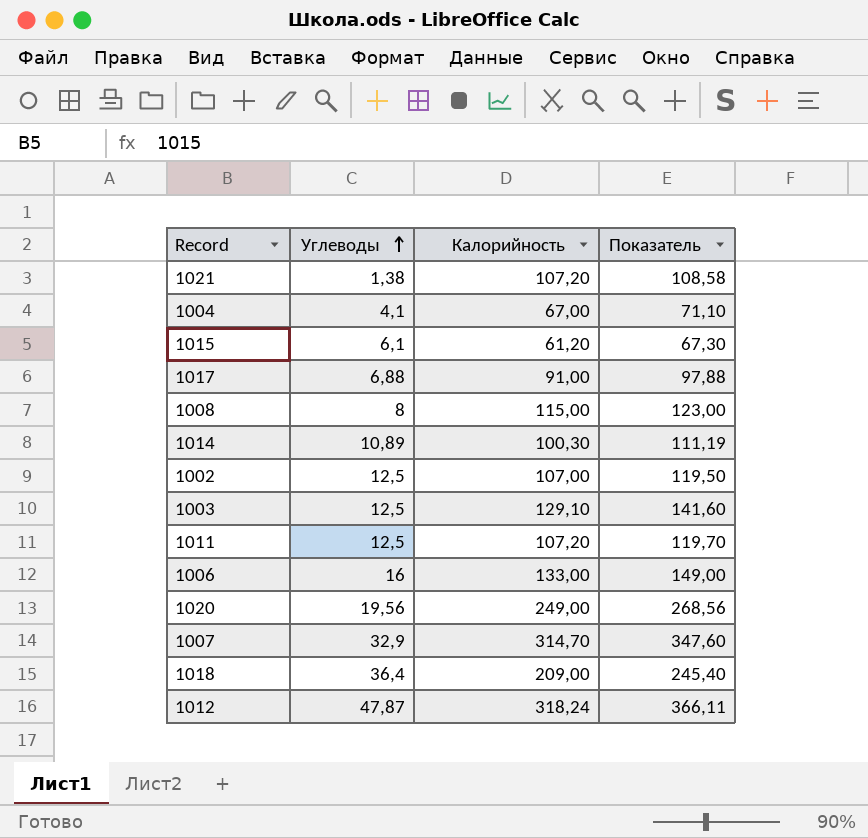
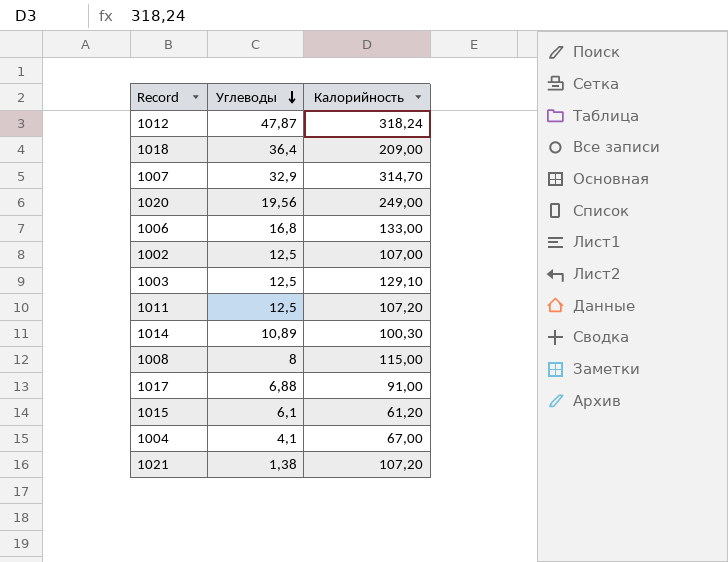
row order: Углеводы ascending -> Углеводы descending
column Показатель | formula: [Углеводы] + [Калорийность] -> none
1006 | Углеводы: 16 -> 16,8

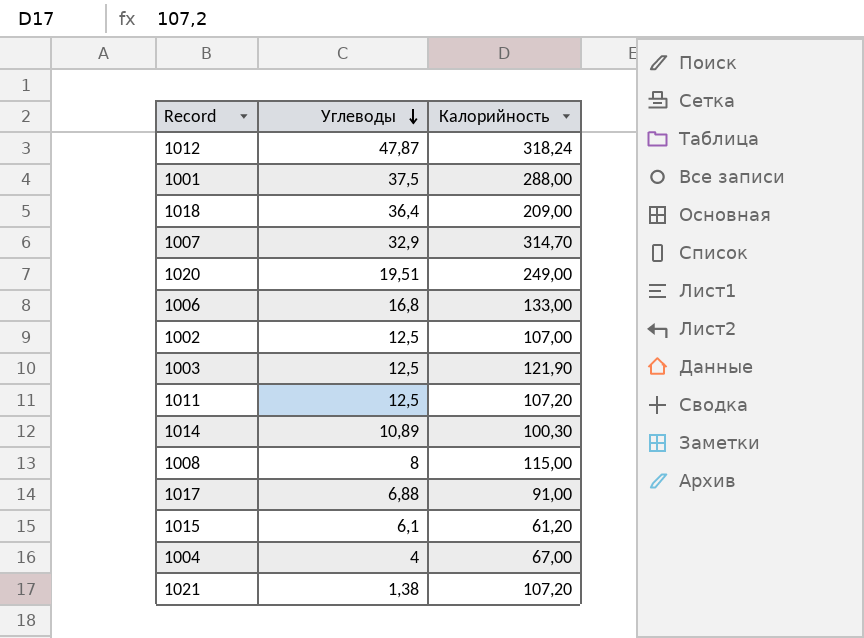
row 1001: none -> 37,5 | 288,00
1020 | Углеводы: 19,56 -> 19,51
1003 | Калорийность: 129,10 -> 121,90
1004 | Углеводы: 4,1 -> 4

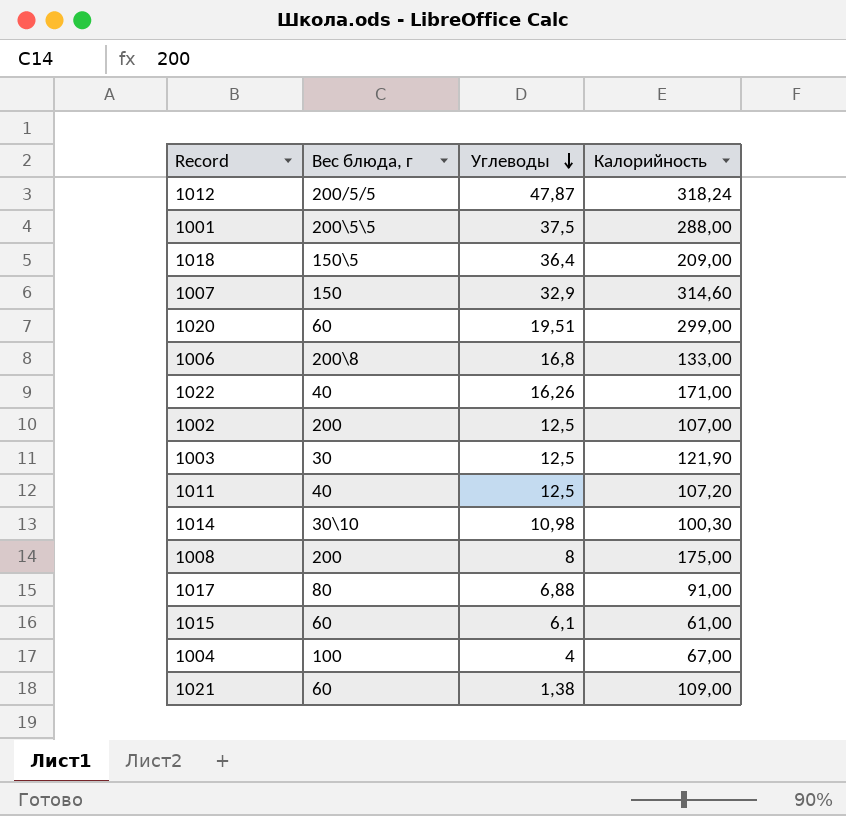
column Вес блюда, г | position: none -> 2
1007 | Калорийность: 314,70 -> 314,60
1020 | Калорийность: 249,00 -> 299,00
row 1022: none -> 40 | 16,26 | 171,00
1014 | Углеводы: 10,89 -> 10,98
1008 | Калорийность: 115,00 -> 175,00
1015 | Калорийность: 61,20 -> 61,00
1021 | Калорийность: 107,20 -> 109,00

